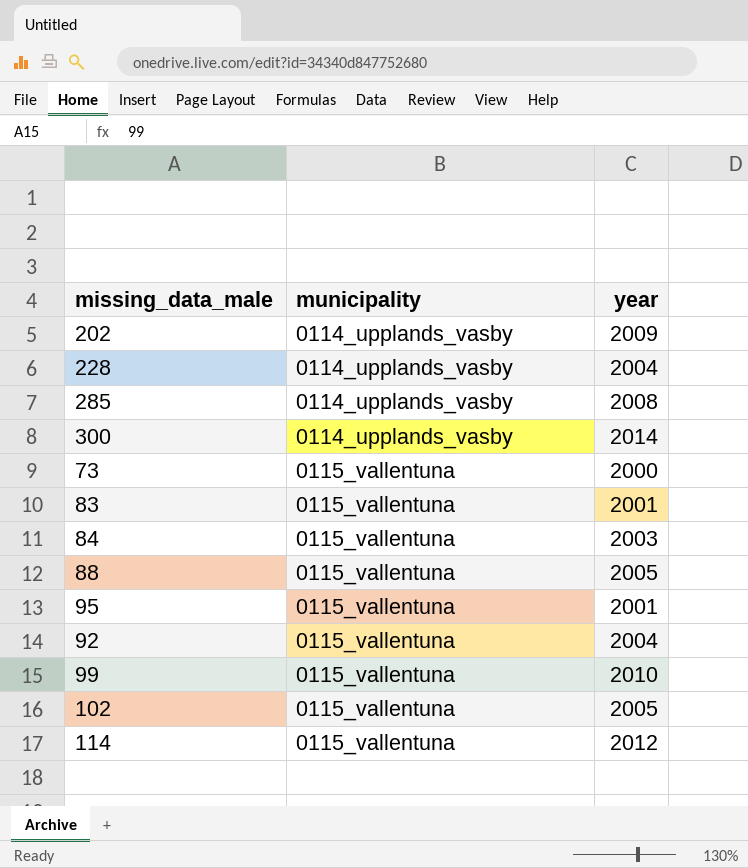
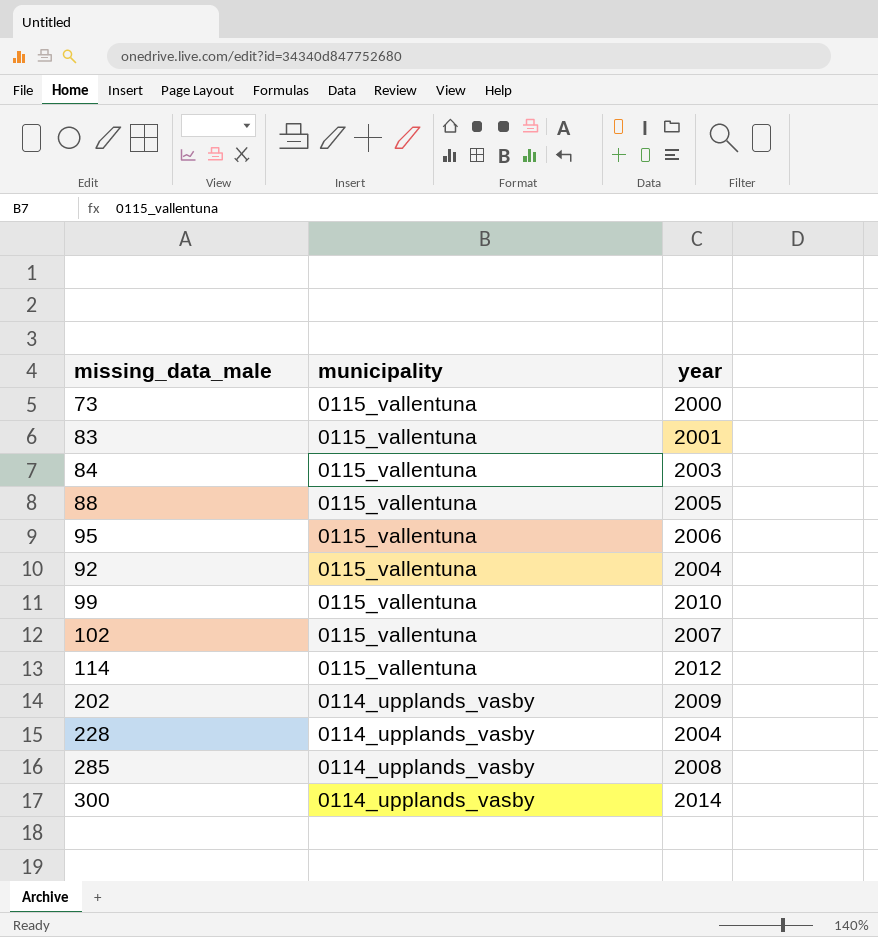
row order: municipality ascending -> municipality descending
95 | year: 2001 -> 2006
102 | year: 2005 -> 2007

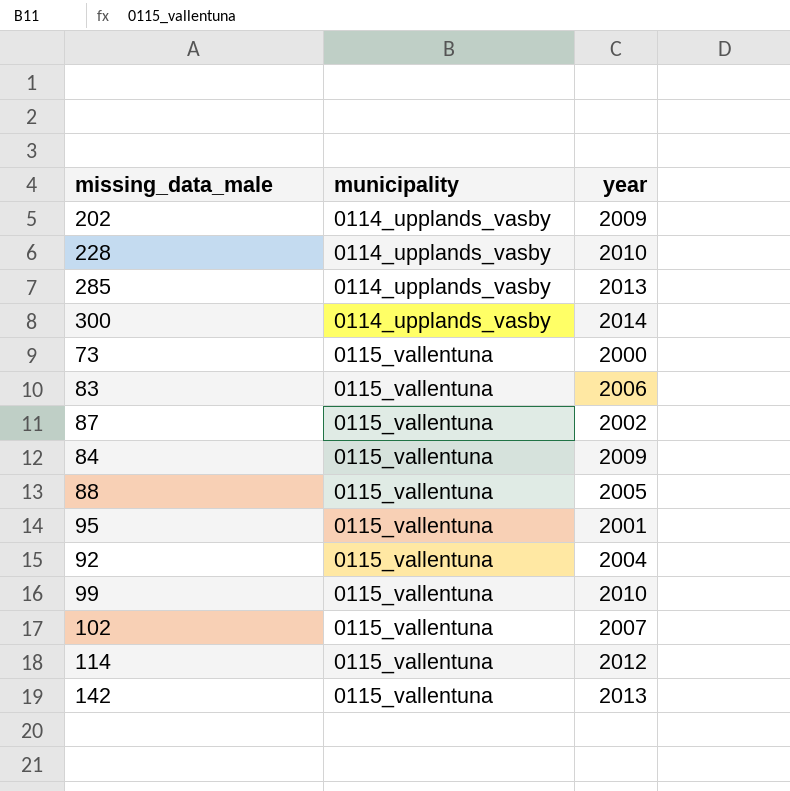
row order: municipality descending -> municipality ascending
228 | year: 2004 -> 2010
285 | year: 2008 -> 2013
83 | year: 2001 -> 2006
row 87: none -> 0115_vallentuna | 2002
84 | year: 2003 -> 2009
95 | year: 2006 -> 2001
row 142: none -> 0115_vallentuna | 2013

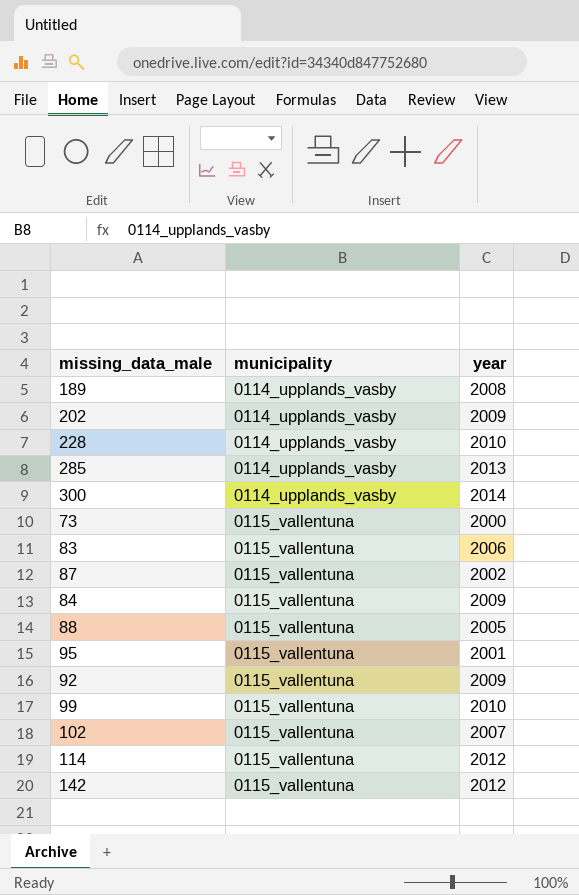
row 189: none -> 0114_upplands_vasby | 2008
92 | year: 2004 -> 2009
142 | year: 2013 -> 2012

